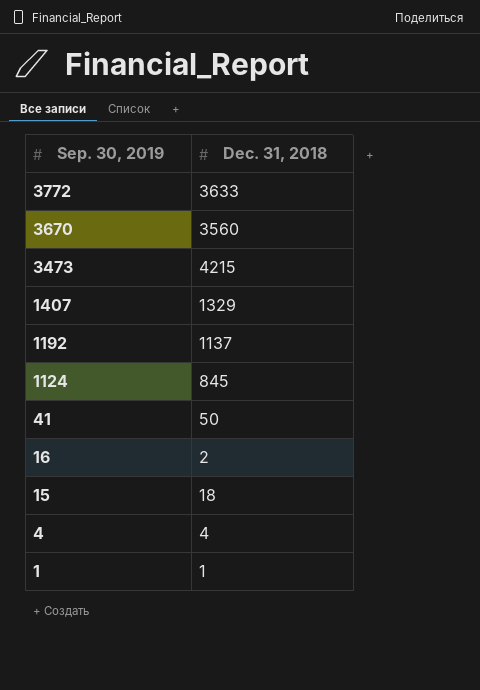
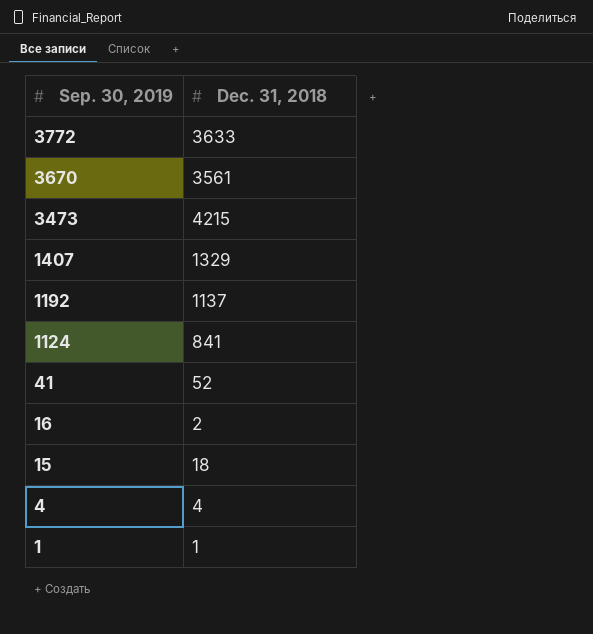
3670 | Dec. 31, 2018: 3560 -> 3561
1124 | Dec. 31, 2018: 845 -> 841
41 | Dec. 31, 2018: 50 -> 52

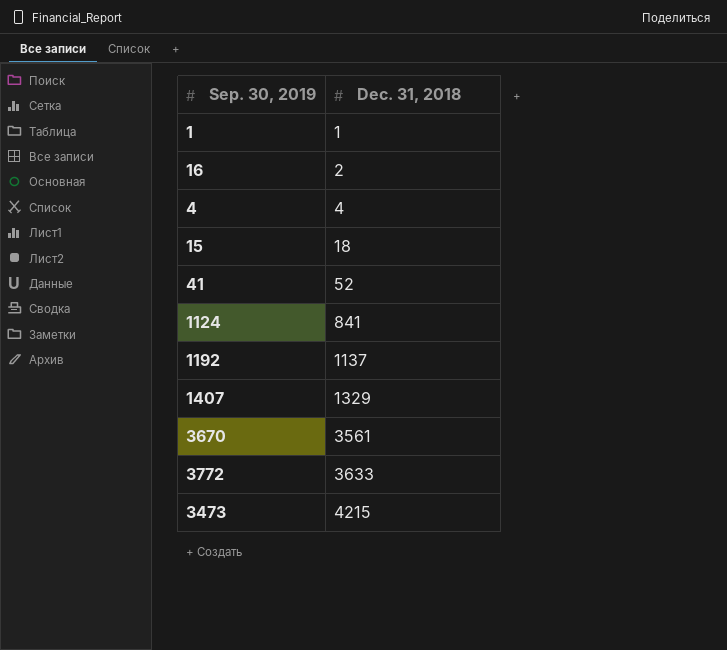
row order: Sep. 30, 2019 descending -> Dec. 31, 2018 ascending

